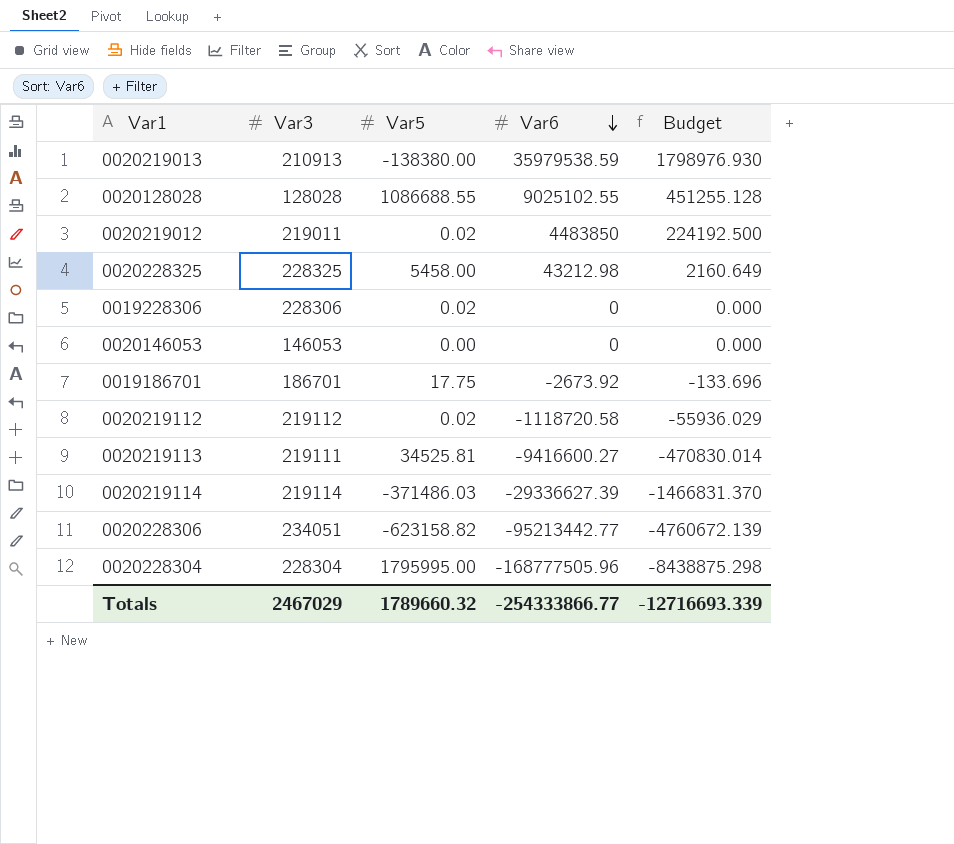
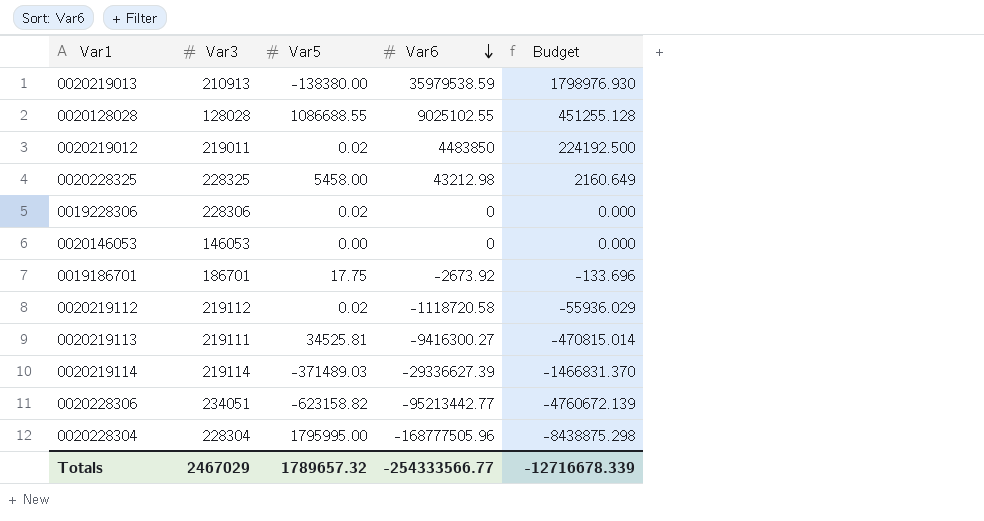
0020219113 | Var6: -9416600.27 -> -9416300.27
0020219113 | Budget: -470830.014 -> -470815.014
0020219114 | Var5: -371486.03 -> -371489.03
Totals | Var5: 1789660.32 -> 1789657.32
Totals | Var6: -254333866.77 -> -254333566.77
Totals | Budget: -12716693.339 -> -12716678.339

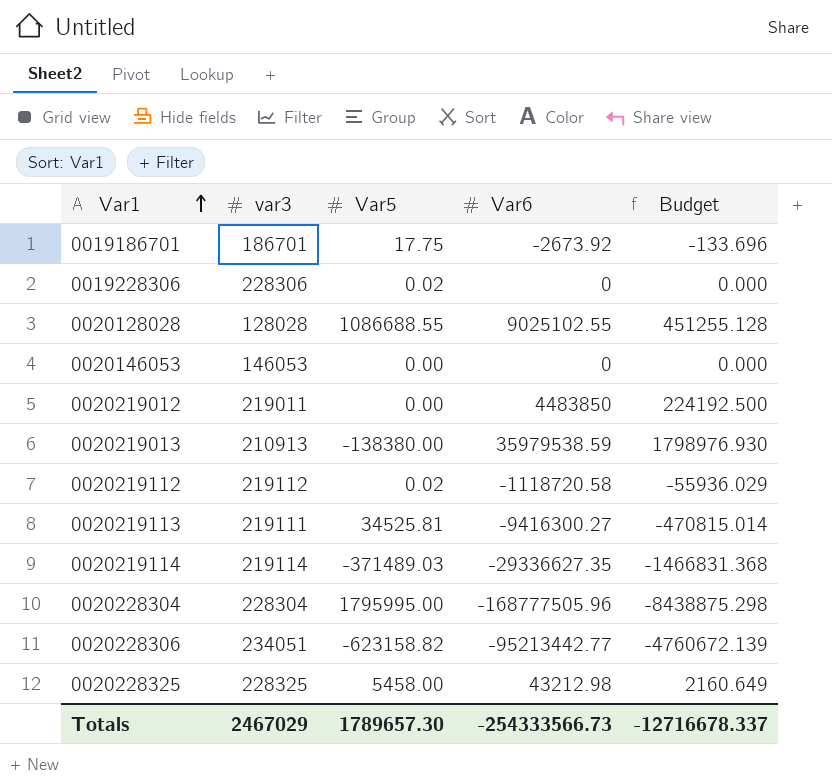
row order: Var6 descending -> Var1 ascending
column name: Var3 -> var3
0020219012 | Var5: 0.02 -> 0.00
0020219114 | Var6: -29336627.39 -> -29336627.35
0020219114 | Budget: -1466831.370 -> -1466831.368
Totals | Var5: 1789657.32 -> 1789657.30
Totals | Var6: -254333566.77 -> -254333566.73
Totals | Budget: -12716678.339 -> -12716678.337

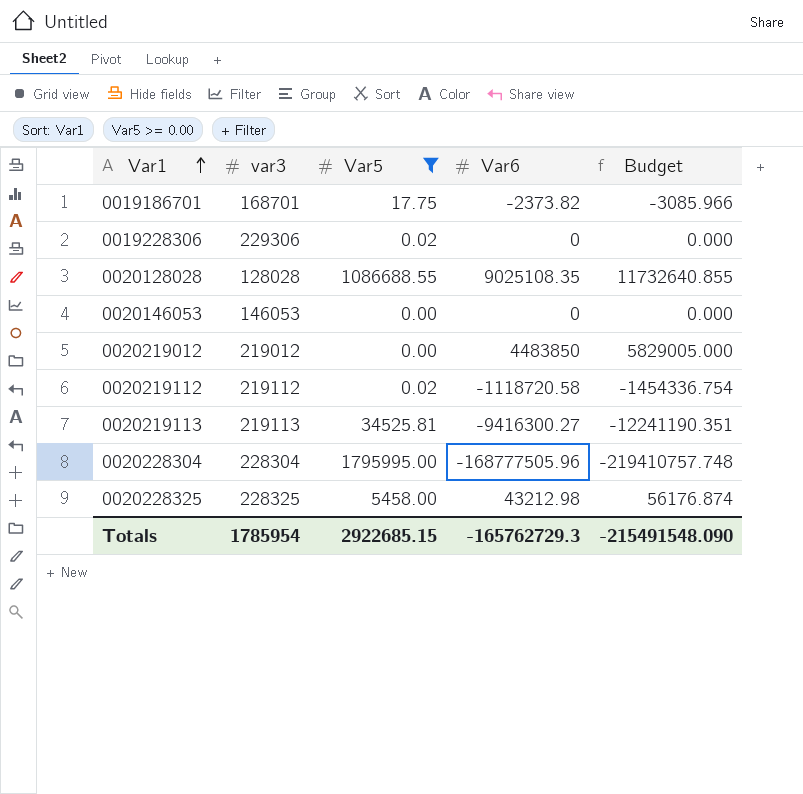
filter: none -> Var5 >= 0.00
column Budget | formula: [Var6] * 0.05 -> [Var6] * 1.3
0019186701 | var3: 186701 -> 168701
0019186701 | Var6: -2673.92 -> -2373.82
0019228306 | var3: 228306 -> 229306
0020128028 | Var6: 9025102.55 -> 9025108.35
0020219012 | var3: 219011 -> 219012
0020219113 | var3: 219111 -> 219113
Totals | var3: 2467029 -> 1785954
Totals | Var5: 1789657.30 -> 2922685.15
Totals | Var6: -254333566.73 -> -165762729.3
Totals | Budget: -12716678.337 -> -215491548.090

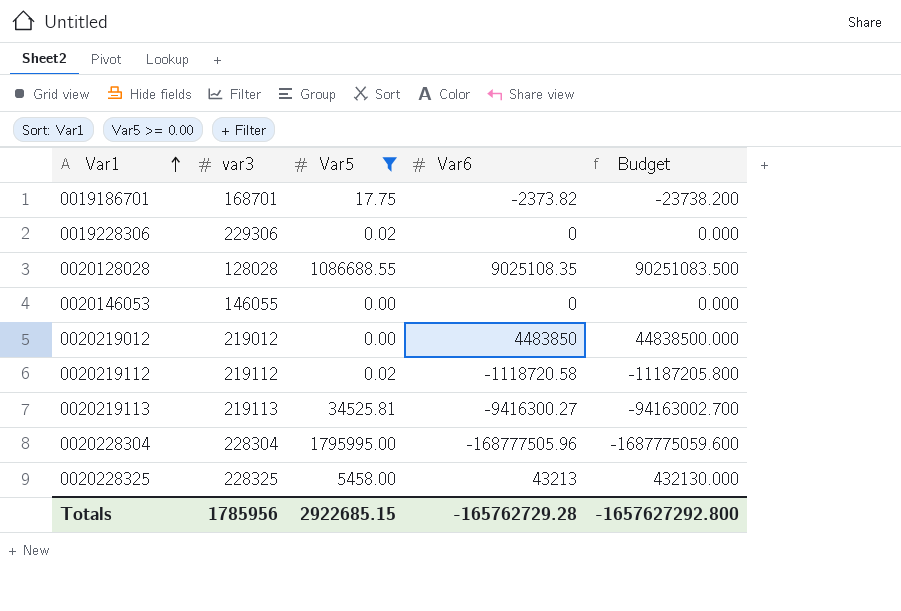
column Budget | formula: [Var6] * 1.3 -> [Var6] * 10
0020146053 | var3: 146053 -> 146055
0020228325 | Var6: 43212.98 -> 43213
Totals | var3: 1785954 -> 1785956
Totals | Var6: -165762729.3 -> -165762729.28
Totals | Budget: -215491548.090 -> -1657627292.800

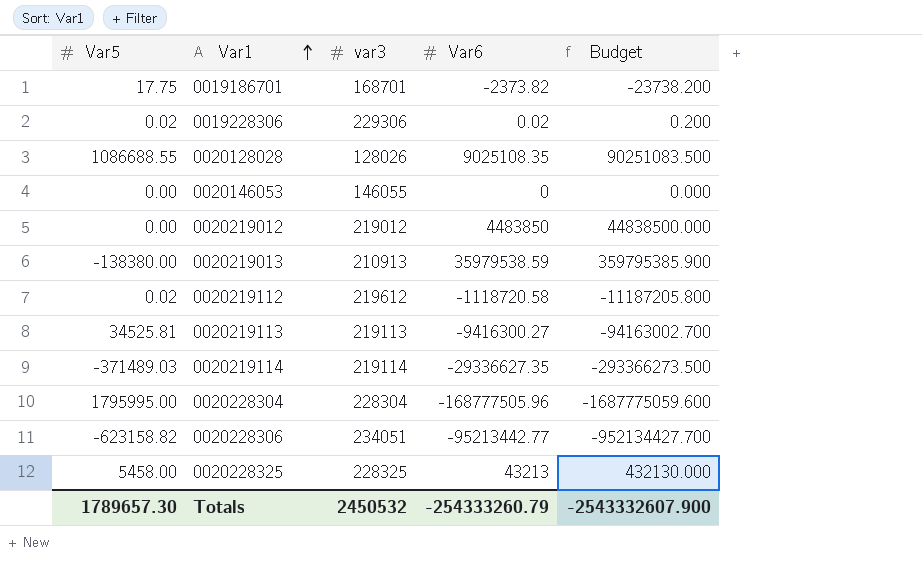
filter: Var5 >= 0.00 -> none
column Var5 | position: 3 -> 1
0019228306 | Var6: 0 -> 0.02
0019228306 | Budget: 0.000 -> 0.200
0020128028 | var3: 128028 -> 128026
0020219112 | var3: 219112 -> 219612
Totals | Var5: 2922685.15 -> 1789657.30
Totals | var3: 1785956 -> 2450532
Totals | Var6: -165762729.28 -> -254333260.79
Totals | Budget: -1657627292.800 -> -2543332607.900

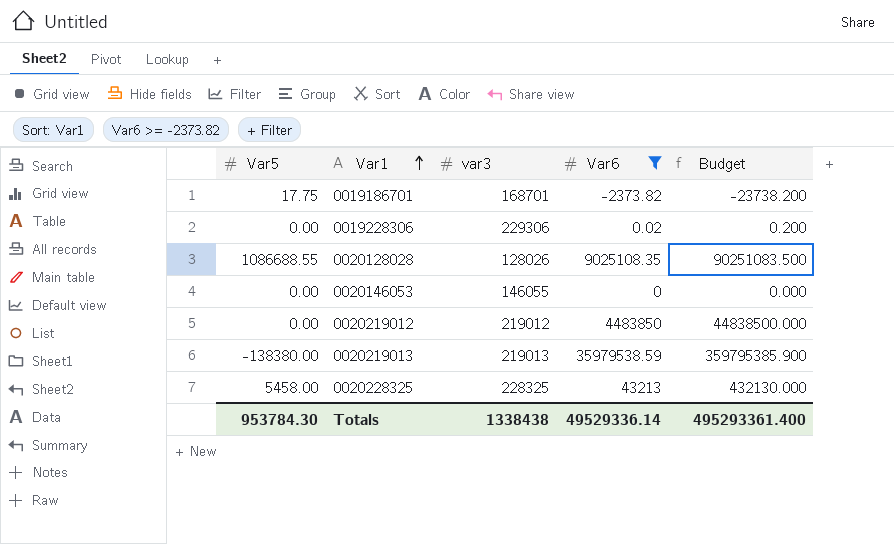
filter: none -> Var6 >= -2373.82
0019228306 | Var5: 0.02 -> 0.00
0020219013 | var3: 210913 -> 219013
Totals | Var5: 1789657.30 -> 953784.30
Totals | var3: 2450532 -> 1338438
Totals | Var6: -254333260.79 -> 49529336.14
Totals | Budget: -2543332607.900 -> 495293361.400

